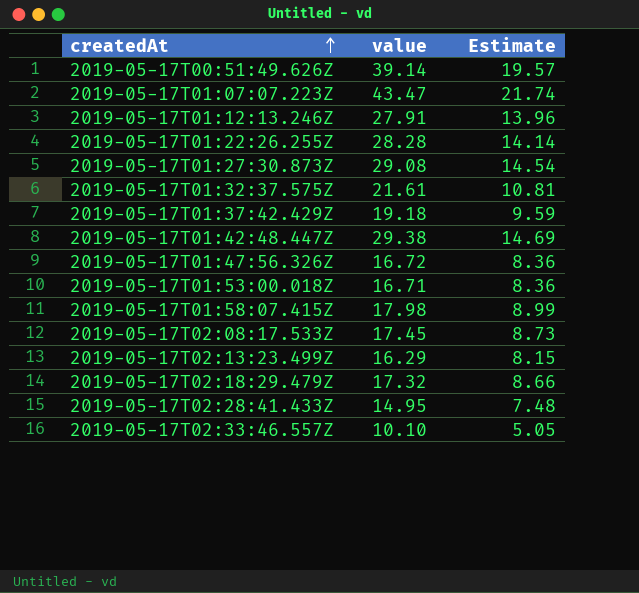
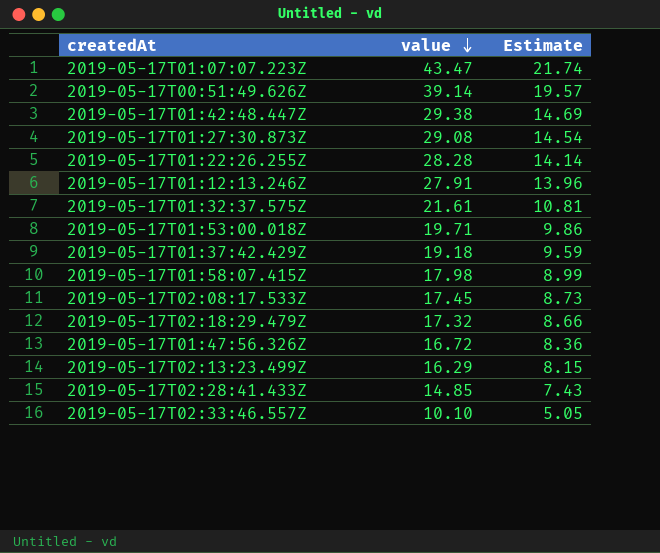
row order: createdAt ascending -> value descending
2019-05-17T01:53:00.018Z | value: 16.71 -> 19.71
2019-05-17T01:53:00.018Z | Estimate: 8.36 -> 9.86
2019-05-17T02:28:41.433Z | value: 14.95 -> 14.85
2019-05-17T02:28:41.433Z | Estimate: 7.48 -> 7.43

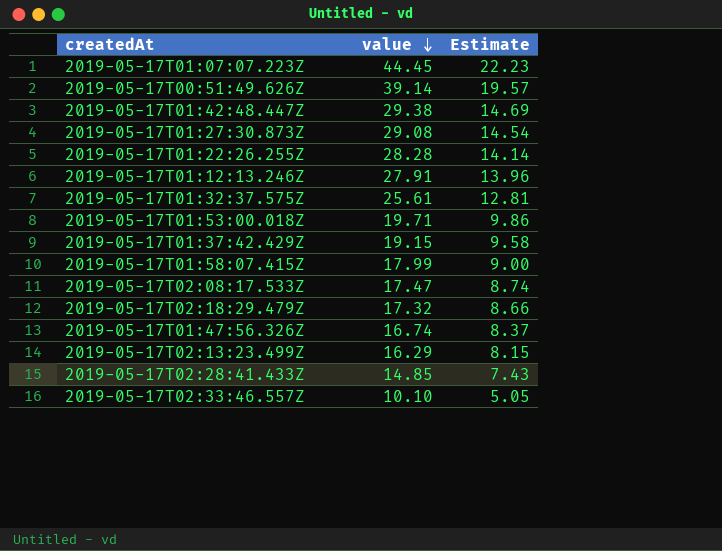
2019-05-17T01:07:07.223Z | value: 43.47 -> 44.45
2019-05-17T01:07:07.223Z | Estimate: 21.74 -> 22.23
2019-05-17T01:32:37.575Z | value: 21.61 -> 25.61
2019-05-17T01:32:37.575Z | Estimate: 10.81 -> 12.81
2019-05-17T01:37:42.429Z | value: 19.18 -> 19.15
2019-05-17T01:37:42.429Z | Estimate: 9.59 -> 9.58
2019-05-17T01:58:07.415Z | value: 17.98 -> 17.99
2019-05-17T01:58:07.415Z | Estimate: 8.99 -> 9.00
2019-05-17T02:08:17.533Z | value: 17.45 -> 17.47
2019-05-17T02:08:17.533Z | Estimate: 8.73 -> 8.74
2019-05-17T01:47:56.326Z | value: 16.72 -> 16.74
2019-05-17T01:47:56.326Z | Estimate: 8.36 -> 8.37

